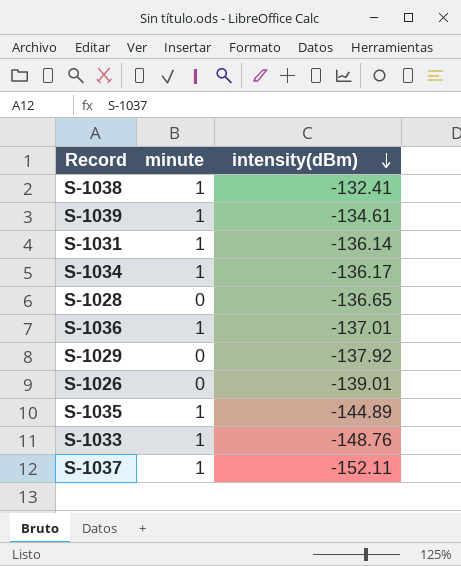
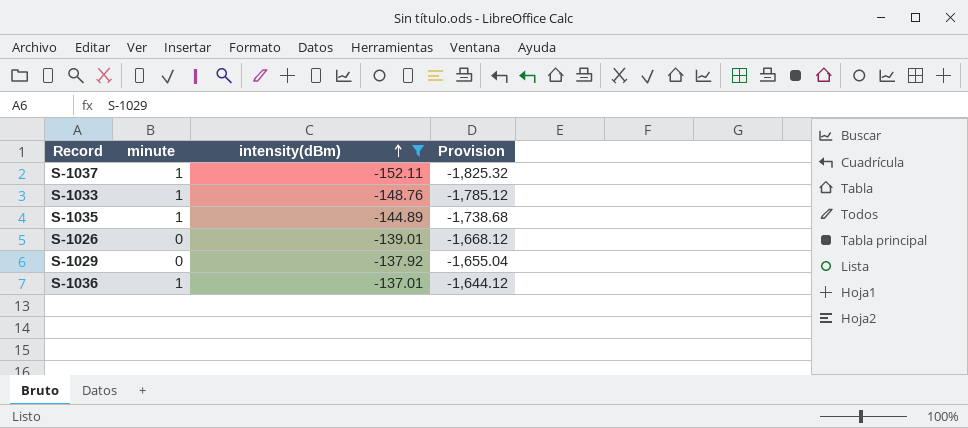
filter: none -> intensity(dBm) <= -137.01
row order: intensity(dBm) descending -> intensity(dBm) ascending
column Provision | formula: none -> [intensity(dBm)] * 12

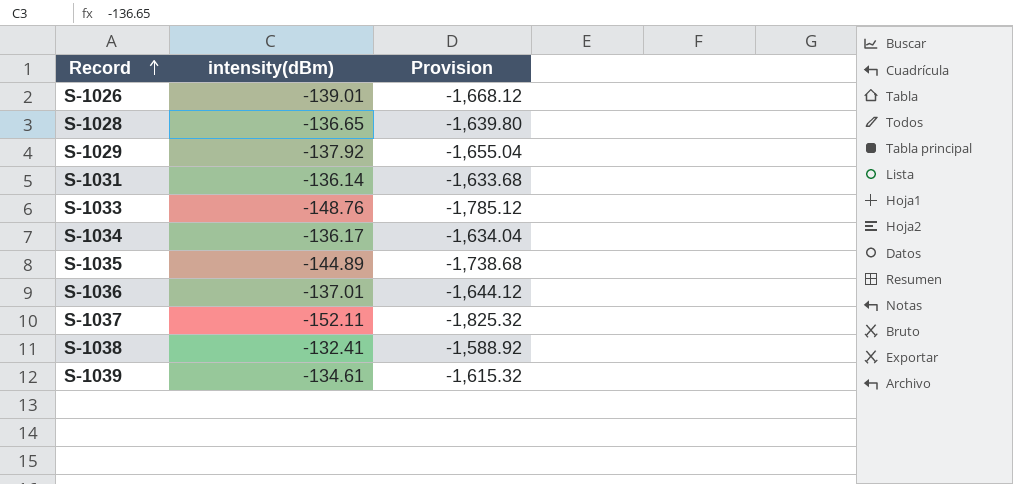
filter: intensity(dBm) <= -137.01 -> none
row order: intensity(dBm) ascending -> Record ascending
column minute | position: 2 -> none

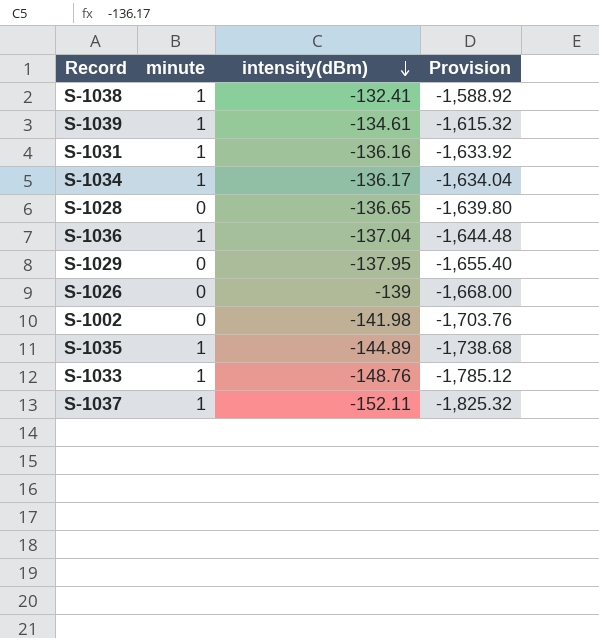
row order: Record ascending -> intensity(dBm) descending
column minute | position: none -> 2
S-1031 | intensity(dBm): -136.14 -> -136.16
S-1031 | Provision: -1,633.68 -> -1,633.92
S-1036 | intensity(dBm): -137.01 -> -137.04
S-1036 | Provision: -1,644.12 -> -1,644.48
S-1029 | intensity(dBm): -137.92 -> -137.95
S-1029 | Provision: -1,655.04 -> -1,655.40
S-1026 | intensity(dBm): -139.01 -> -139
S-1026 | Provision: -1,668.12 -> -1,668.00
row S-1002: none -> 0 | -141.98 | -1,703.76

